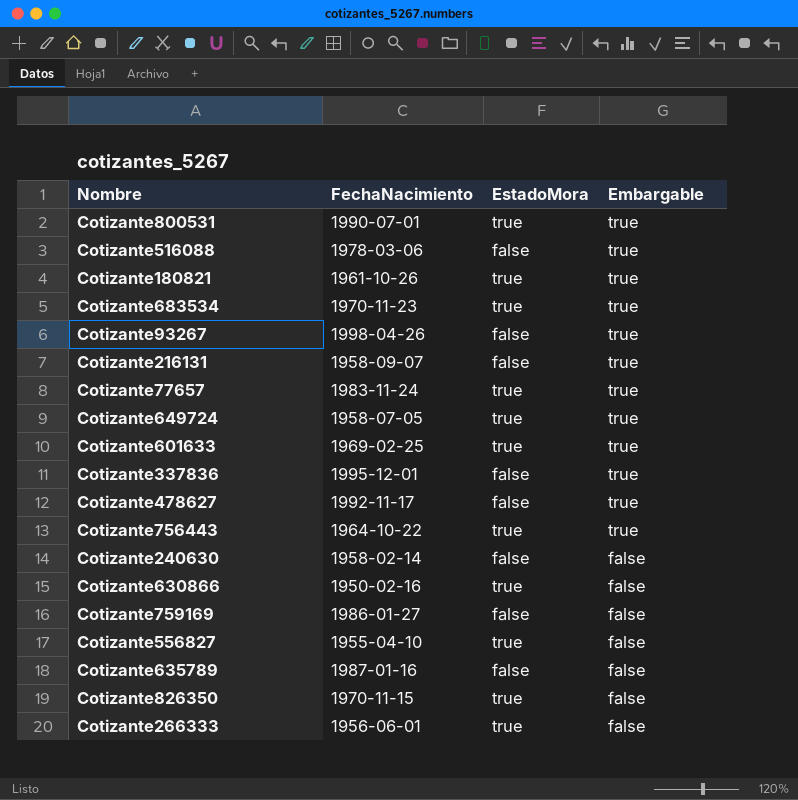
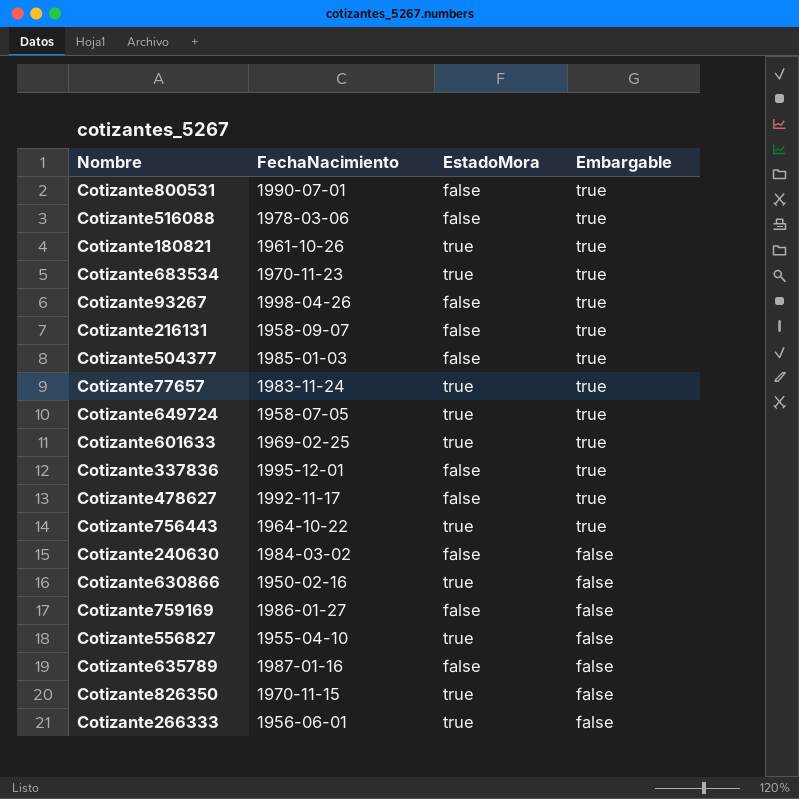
Cotizante800531 | EstadoMora: true -> false
row Cotizante504377: none -> 1985-01-03 | false | true
Cotizante240630 | FechaNacimiento: 1958-02-14 -> 1984-03-02

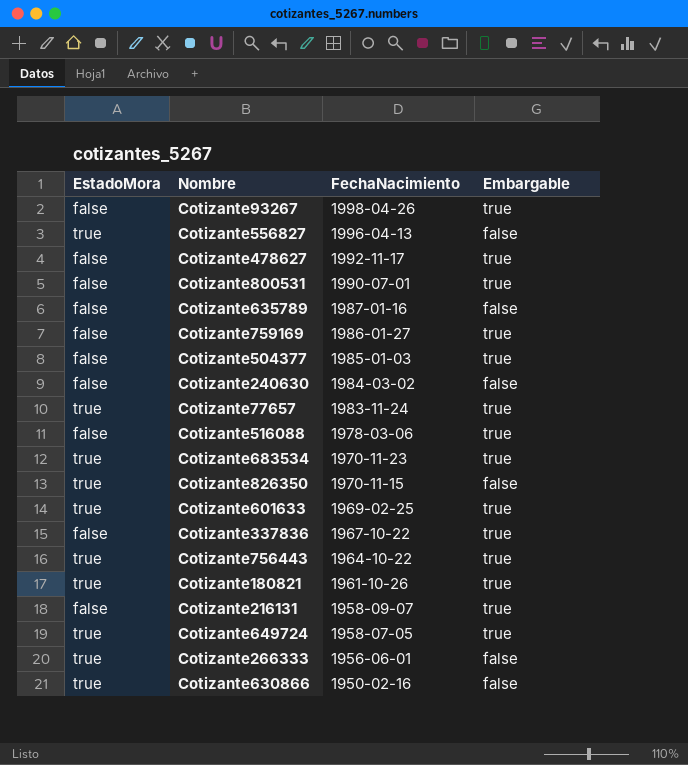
row order: Embargable descending -> FechaNacimiento descending
column EstadoMora | position: 3 -> 1
Cotizante556827 | FechaNacimiento: 1955-04-10 -> 1996-04-13
Cotizante759169 | Embargable: false -> true
Cotizante337836 | FechaNacimiento: 1995-12-01 -> 1967-10-22

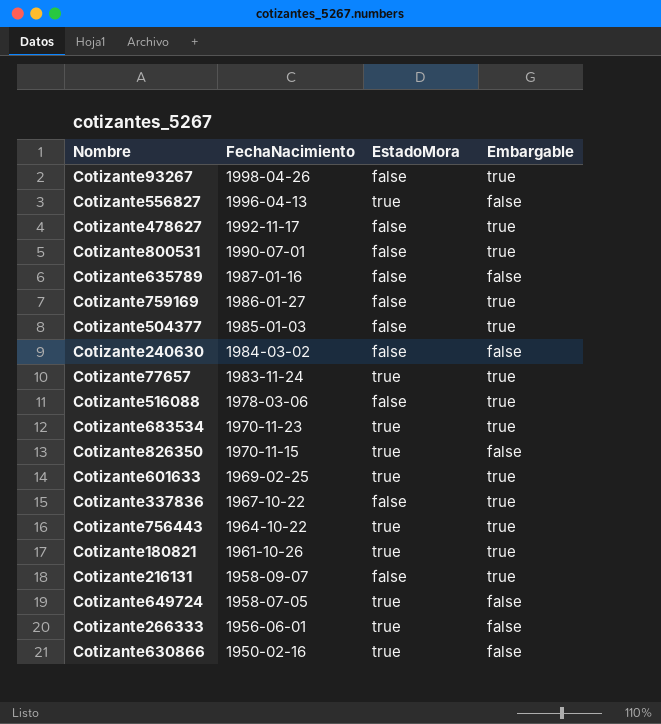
column EstadoMora | position: 1 -> 3
Cotizante649724 | Embargable: true -> false

